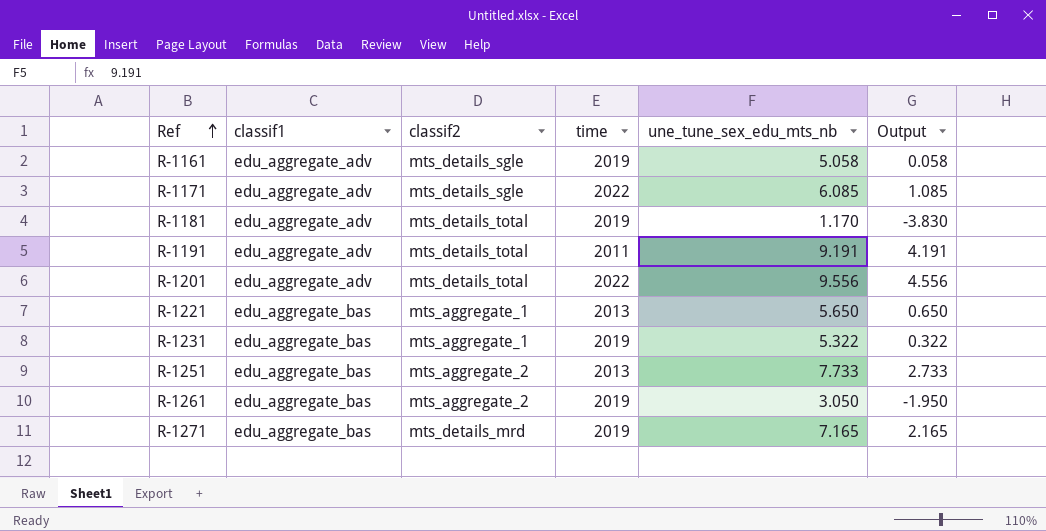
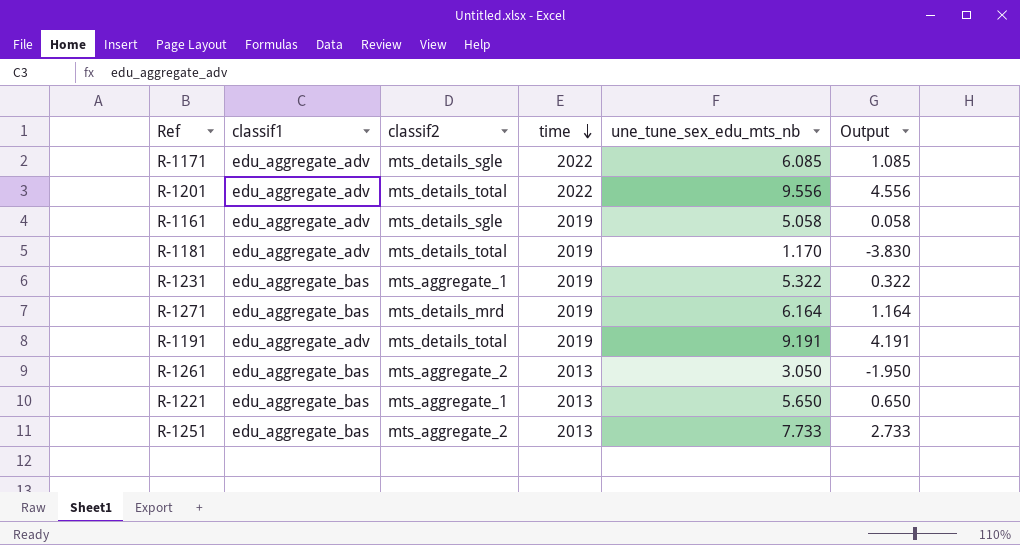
row order: Ref ascending -> time descending
R-1271 | une_tune_sex_edu_mts_nb: 7.165 -> 6.164
R-1271 | Output: 2.165 -> 1.164
R-1191 | time: 2011 -> 2019
R-1261 | time: 2019 -> 2013

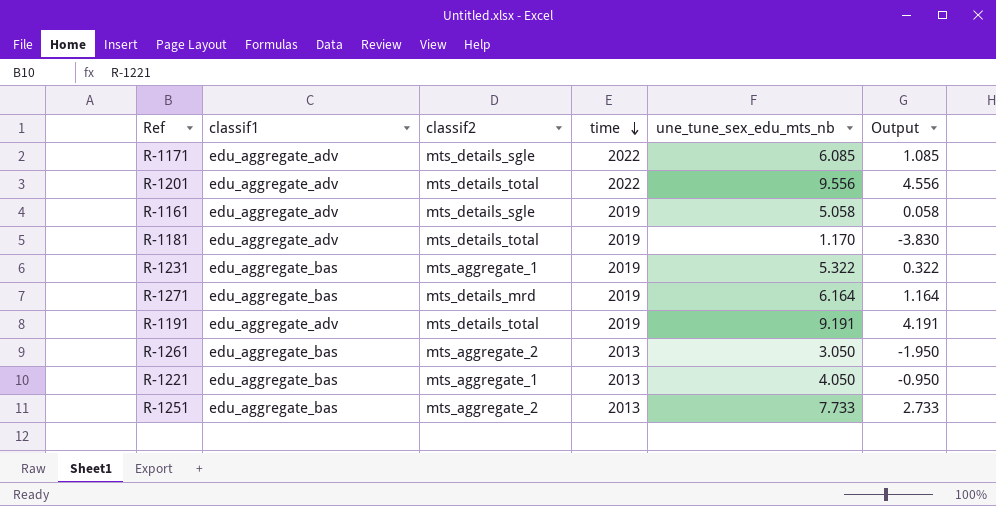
R-1221 | une_tune_sex_edu_mts_nb: 5.650 -> 4.050
R-1221 | Output: 0.650 -> -0.950

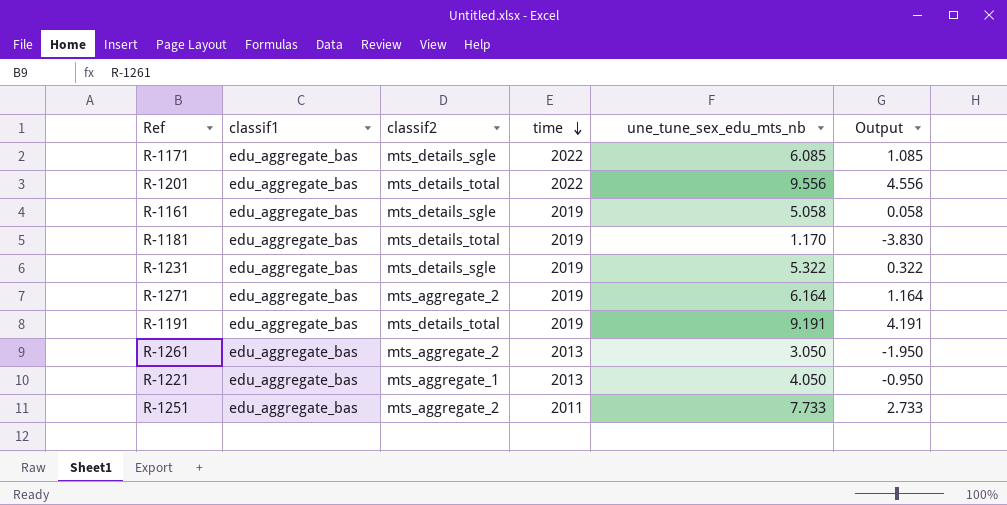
R-1171 | classif1: edu_aggregate_adv -> edu_aggregate_bas
R-1201 | classif1: edu_aggregate_adv -> edu_aggregate_bas
R-1161 | classif1: edu_aggregate_adv -> edu_aggregate_bas
R-1181 | classif1: edu_aggregate_adv -> edu_aggregate_bas
R-1231 | classif2: mts_aggregate_1 -> mts_details_sgle
R-1271 | classif2: mts_details_mrd -> mts_aggregate_2
R-1191 | classif1: edu_aggregate_adv -> edu_aggregate_bas
R-1251 | time: 2013 -> 2011

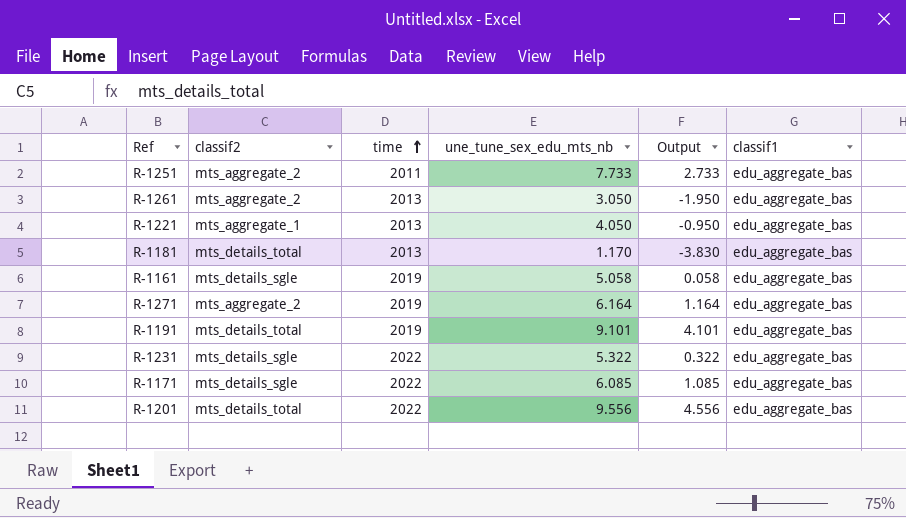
row order: time descending -> time ascending
column classif1 | position: 2 -> 6
R-1181 | time: 2019 -> 2013
R-1191 | une_tune_sex_edu_mts_nb: 9.191 -> 9.101
R-1191 | Output: 4.191 -> 4.101
R-1231 | time: 2019 -> 2022

